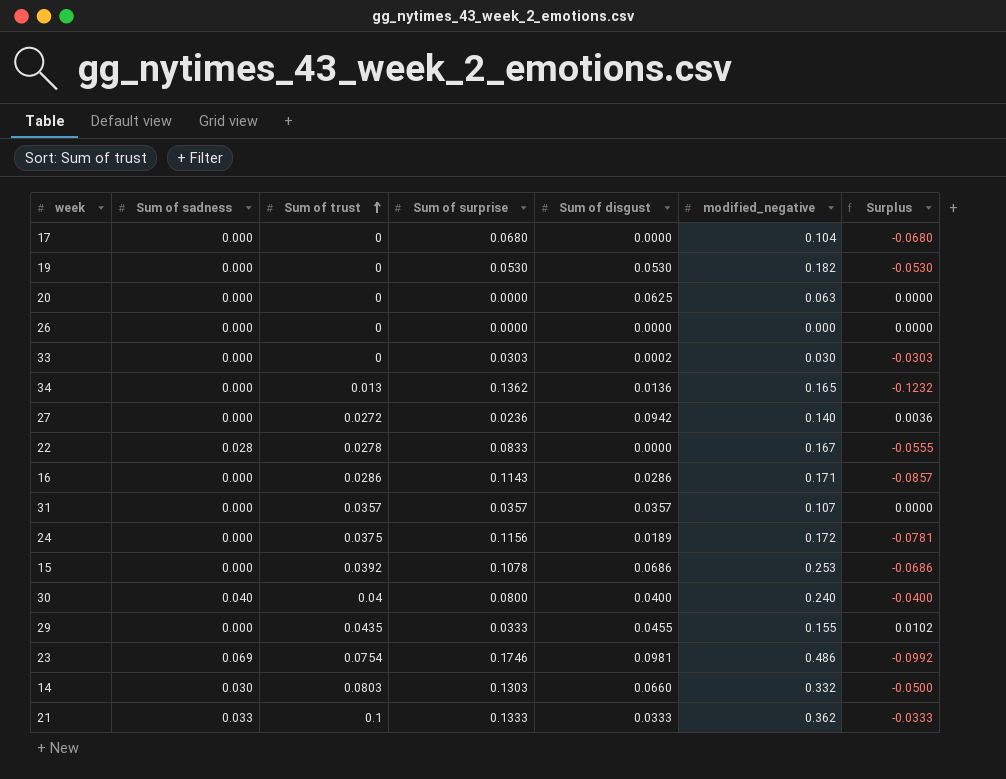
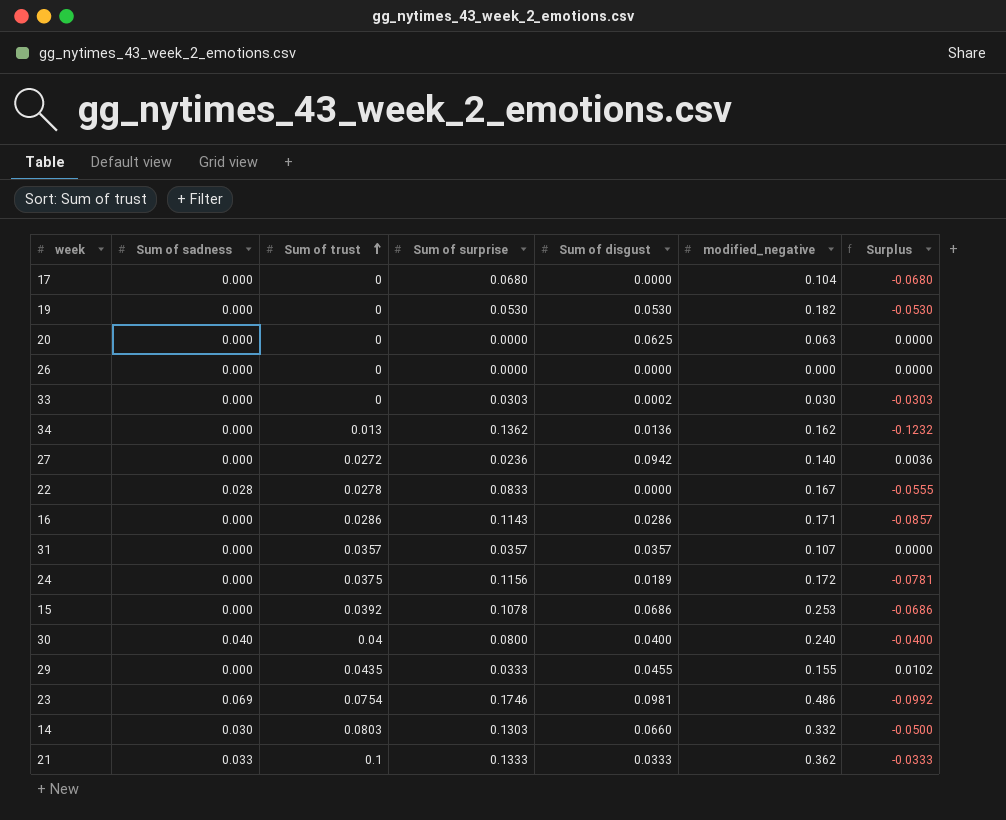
34 | modified_negative: 0.165 -> 0.162

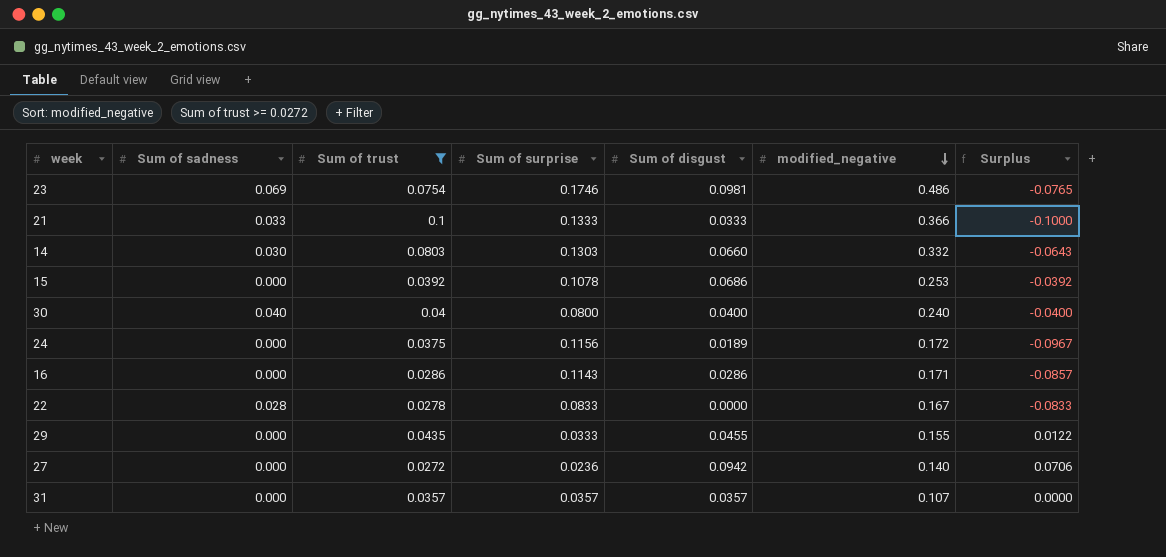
filter: none -> Sum of trust >= 0.0272
row order: Sum of trust ascending -> modified_negative descending
column Surplus | formula: [Sum of trust] - [Sum of surprise] -> [Sum of disgust] - [Sum of surprise]
21 | modified_negative: 0.362 -> 0.366

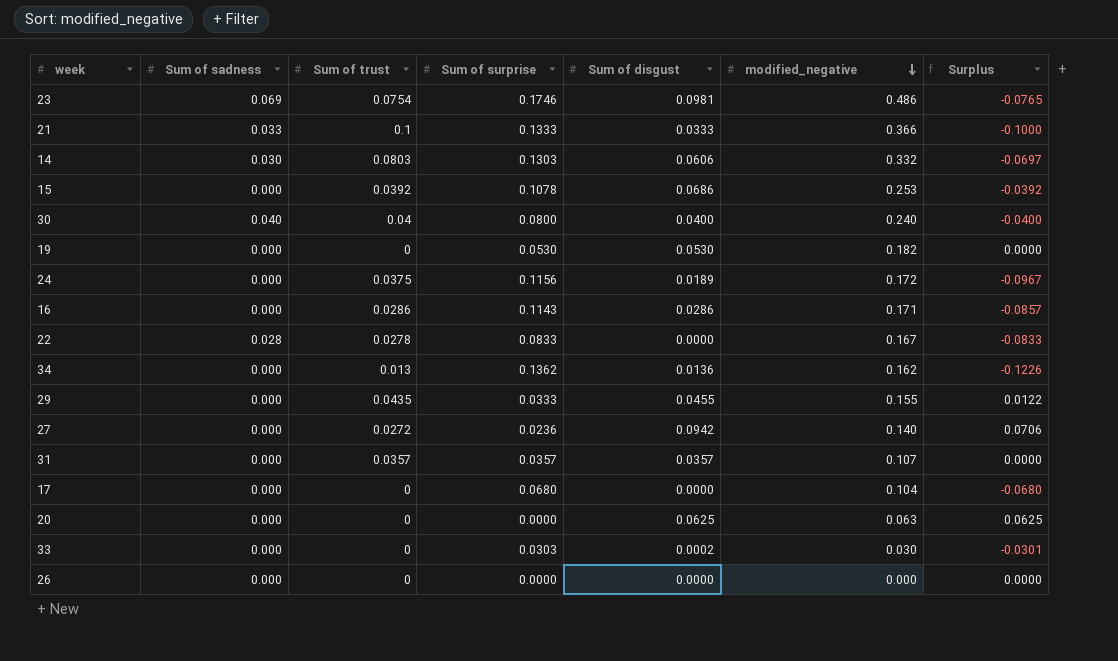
filter: Sum of trust >= 0.0272 -> none
14 | Sum of disgust: 0.0660 -> 0.0606
14 | Surplus: -0.0643 -> -0.0697

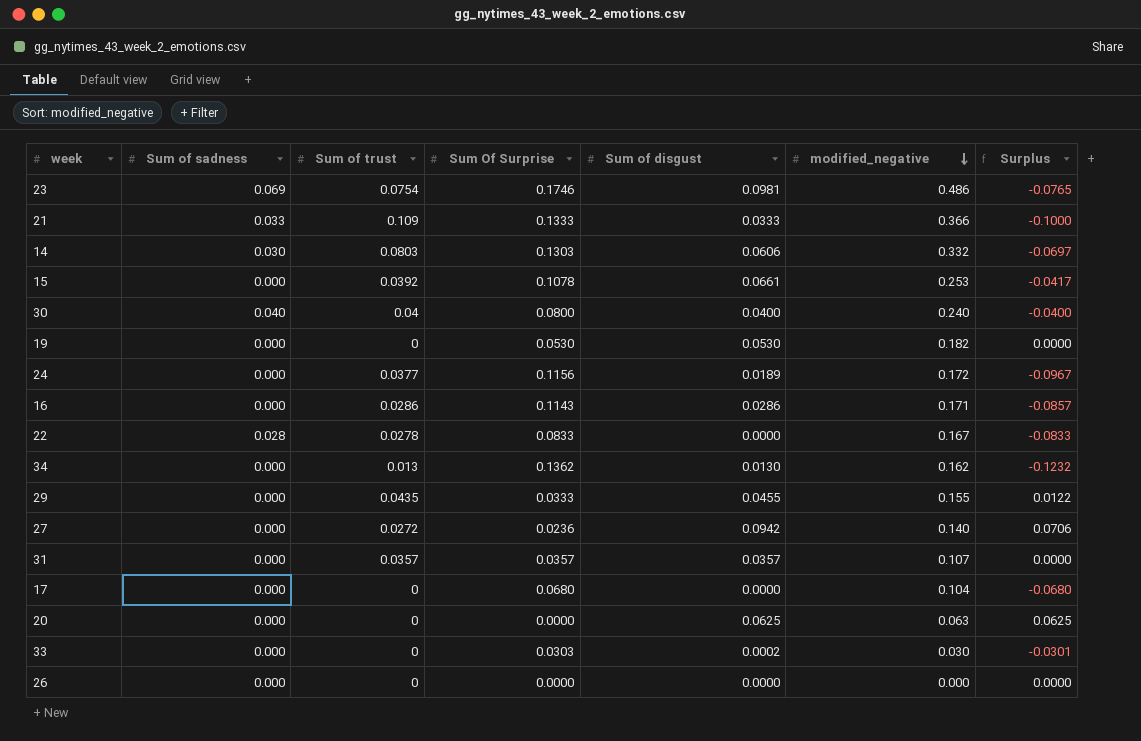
column name: Sum of surprise -> Sum Of Surprise
21 | Sum of trust: 0.1 -> 0.109
15 | Sum of disgust: 0.0686 -> 0.0661
15 | Surplus: -0.0392 -> -0.0417
24 | Sum of trust: 0.0375 -> 0.0377
34 | Sum of disgust: 0.0136 -> 0.0130
34 | Surplus: -0.1226 -> -0.1232

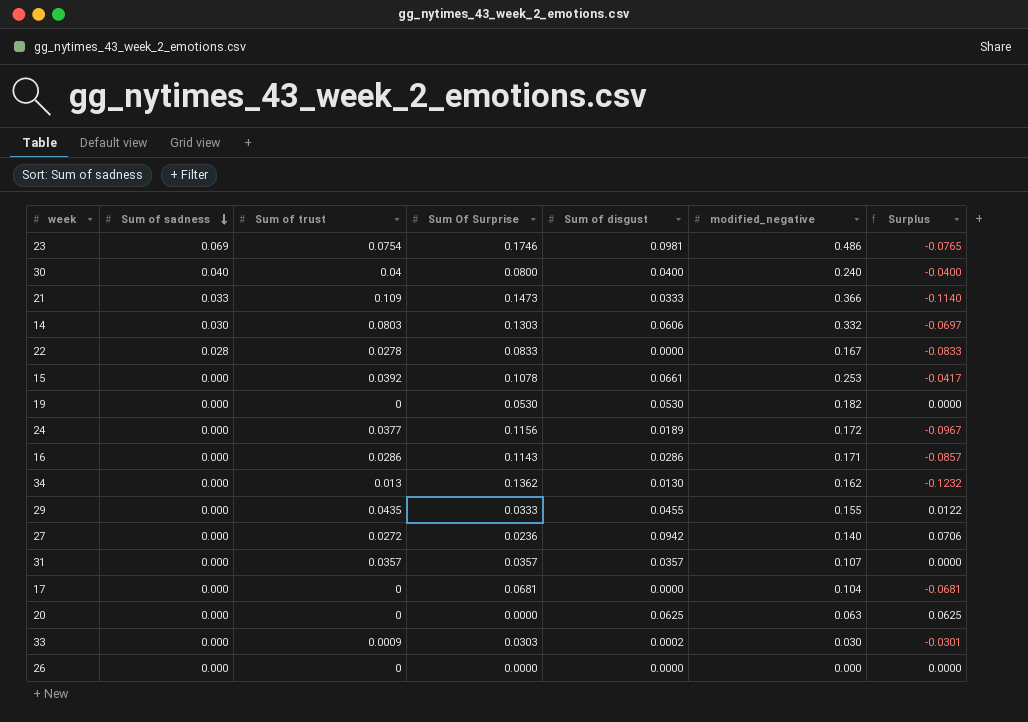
row order: modified_negative descending -> Sum of sadness descending
21 | Sum Of Surprise: 0.1333 -> 0.1473
21 | Surplus: -0.1000 -> -0.1140
17 | Sum Of Surprise: 0.0680 -> 0.0681
17 | Surplus: -0.0680 -> -0.0681
33 | Sum of trust: 0 -> 0.0009

